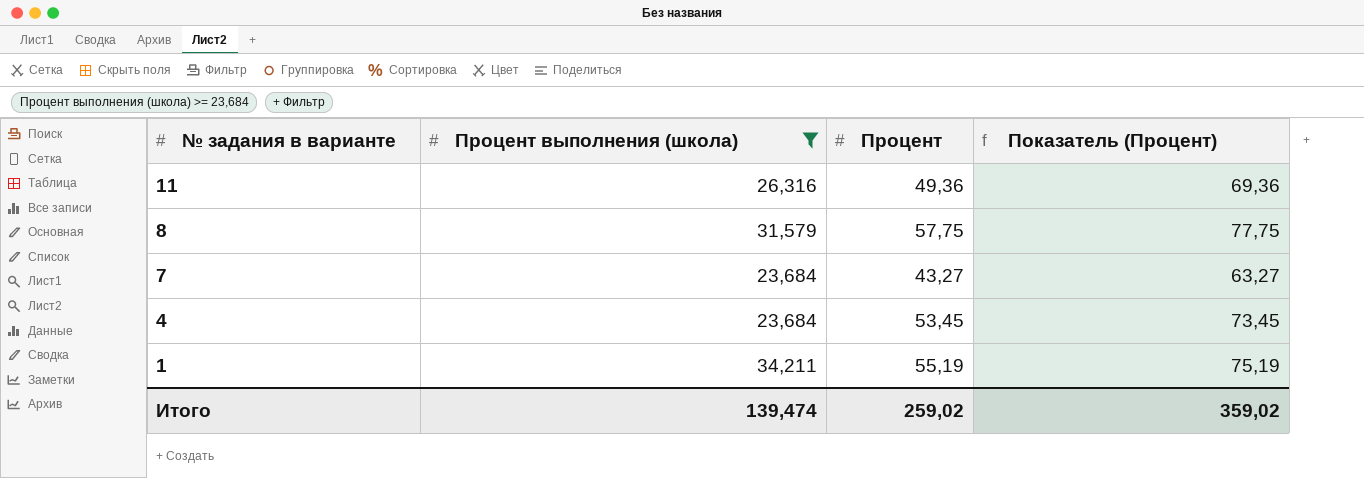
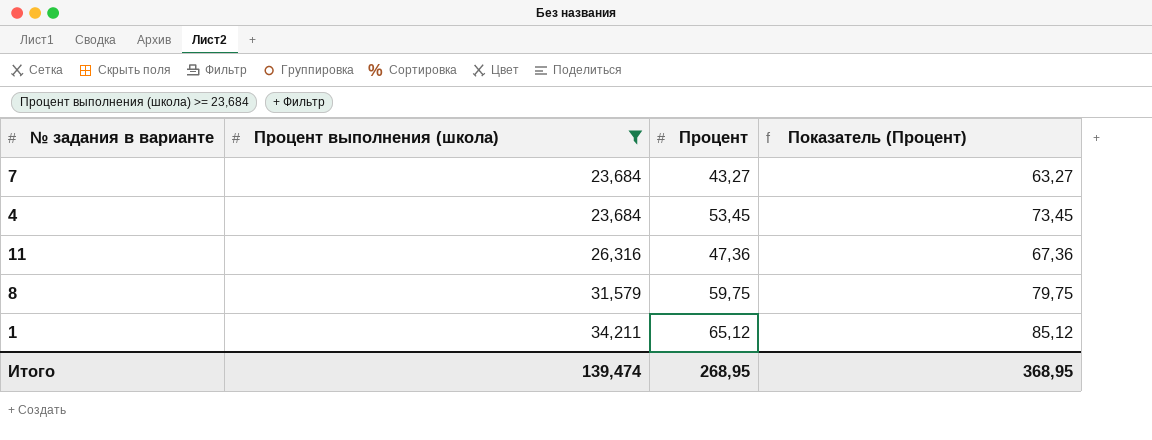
row order: № задания в варианте descending -> Процент выполнения (школа) ascending
11 | Процент: 49,36 -> 47,36
11 | Показатель (Процент): 69,36 -> 67,36
8 | Процент: 57,75 -> 59,75
8 | Показатель (Процент): 77,75 -> 79,75
1 | Процент: 55,19 -> 65,12
1 | Показатель (Процент): 75,19 -> 85,12
Итого | Процент: 259,02 -> 268,95
Итого | Показатель (Процент): 359,02 -> 368,95

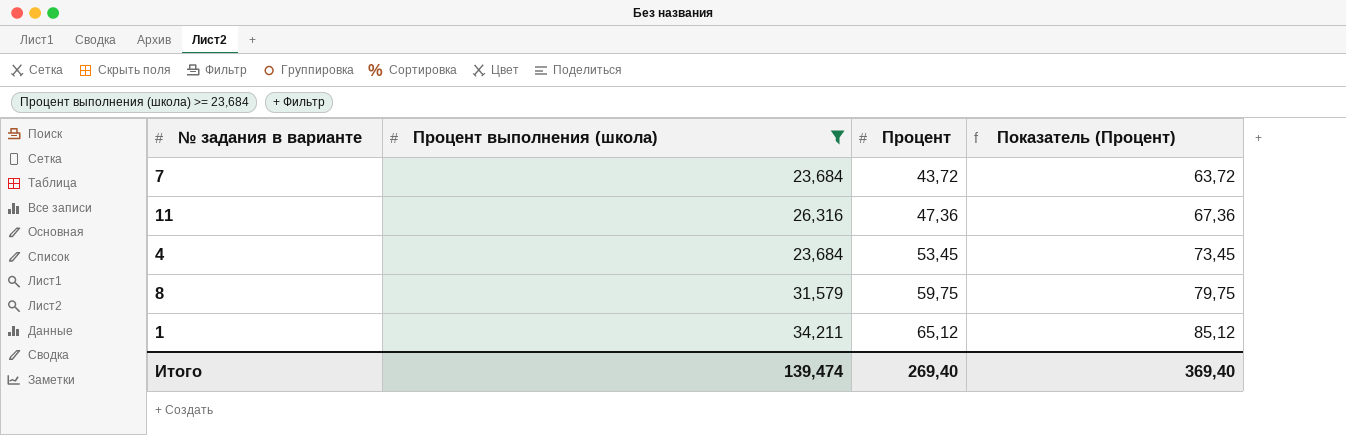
row order: Процент выполнения (школа) ascending -> Процент ascending
7 | Процент: 43,27 -> 43,72
7 | Показатель (Процент): 63,27 -> 63,72
Итого | Процент: 268,95 -> 269,40
Итого | Показатель (Процент): 368,95 -> 369,40

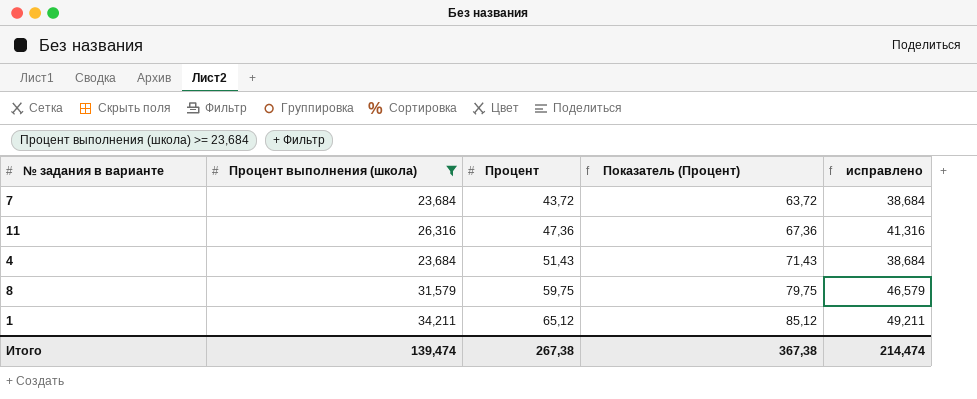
column исправлено | formula: none -> [Процент выполнения (школа)] + 15
4 | Процент: 53,45 -> 51,43
4 | Показатель (Процент): 73,45 -> 71,43
Итого | Процент: 269,40 -> 267,38
Итого | Показатель (Процент): 369,40 -> 367,38

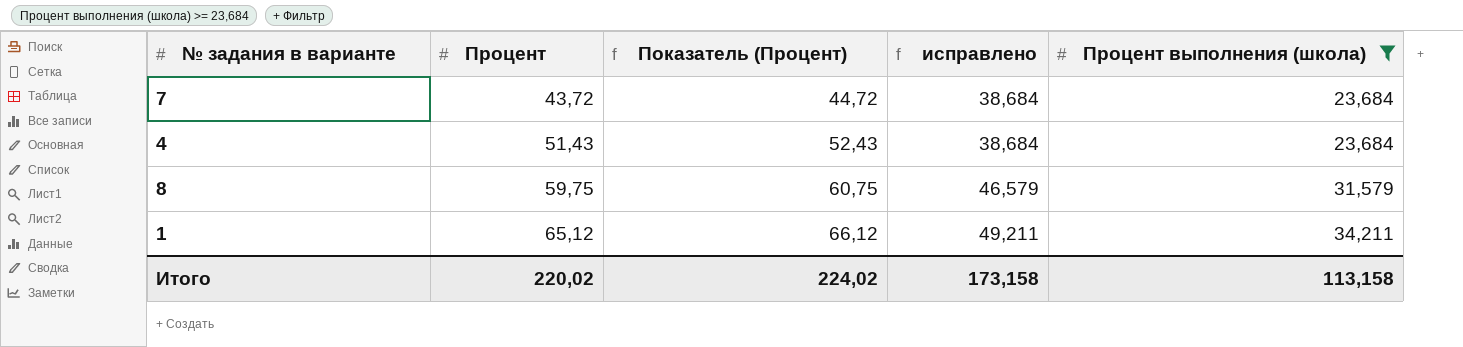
column Показатель (Процент) | formula: [Процент] + 20 -> [Процент] + 1
column Процент выполнения (школа) | position: 2 -> 5
row 11: 26,316 | 47,36 | 67,36 | 41,316 -> none
Итого | Процент: 267,38 -> 220,02
Итого | Показатель (Процент): 367,38 -> 224,02
Итого | исправлено: 214,474 -> 173,158
Итого | Процент выполнения (школа): 139,474 -> 113,158

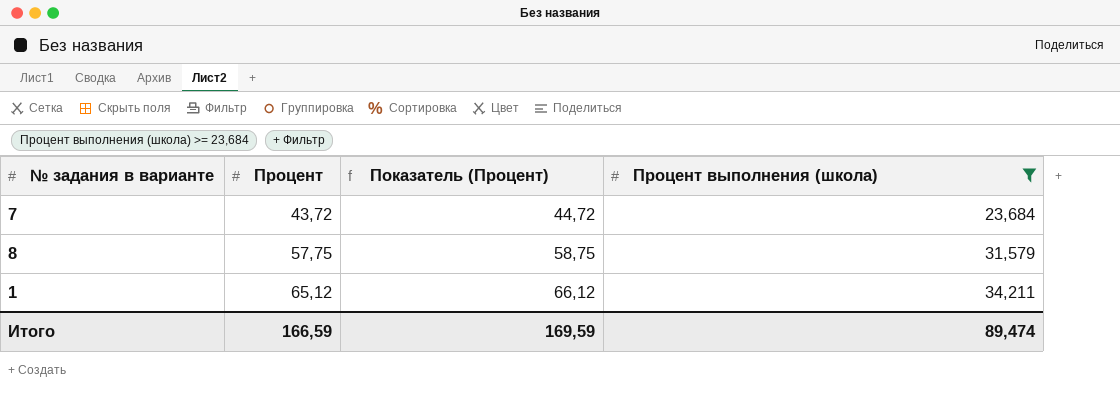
column исправлено | formula: [Процент выполнения (школа)] + 15 -> none
row 4: 51,43 | 52,43 | 38,684 | 23,684 -> none
8 | Процент: 59,75 -> 57,75
8 | Показатель (Процент): 60,75 -> 58,75
Итого | Процент: 220,02 -> 166,59
Итого | Показатель (Процент): 224,02 -> 169,59
Итого | Процент выполнения (школа): 113,158 -> 89,474

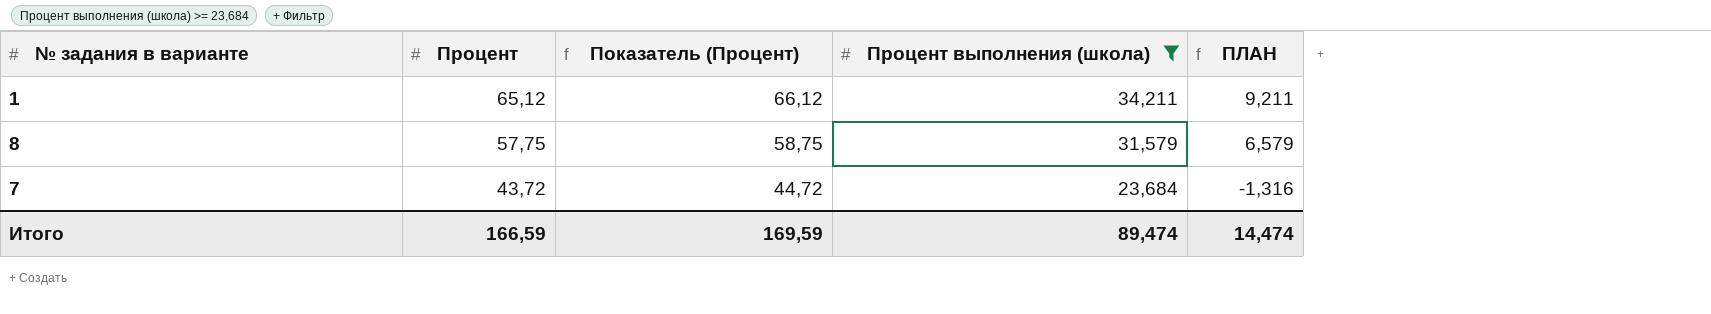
row order: Процент ascending -> Процент descending
column ПЛАН | formula: none -> [Процент выполнения (школа)] - 25

